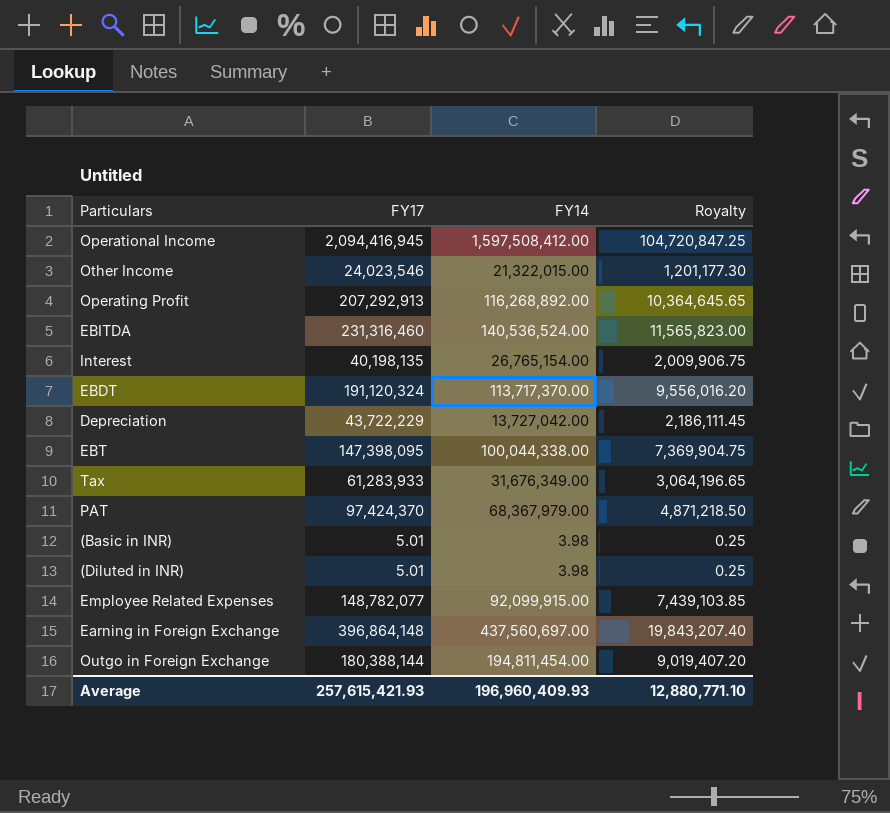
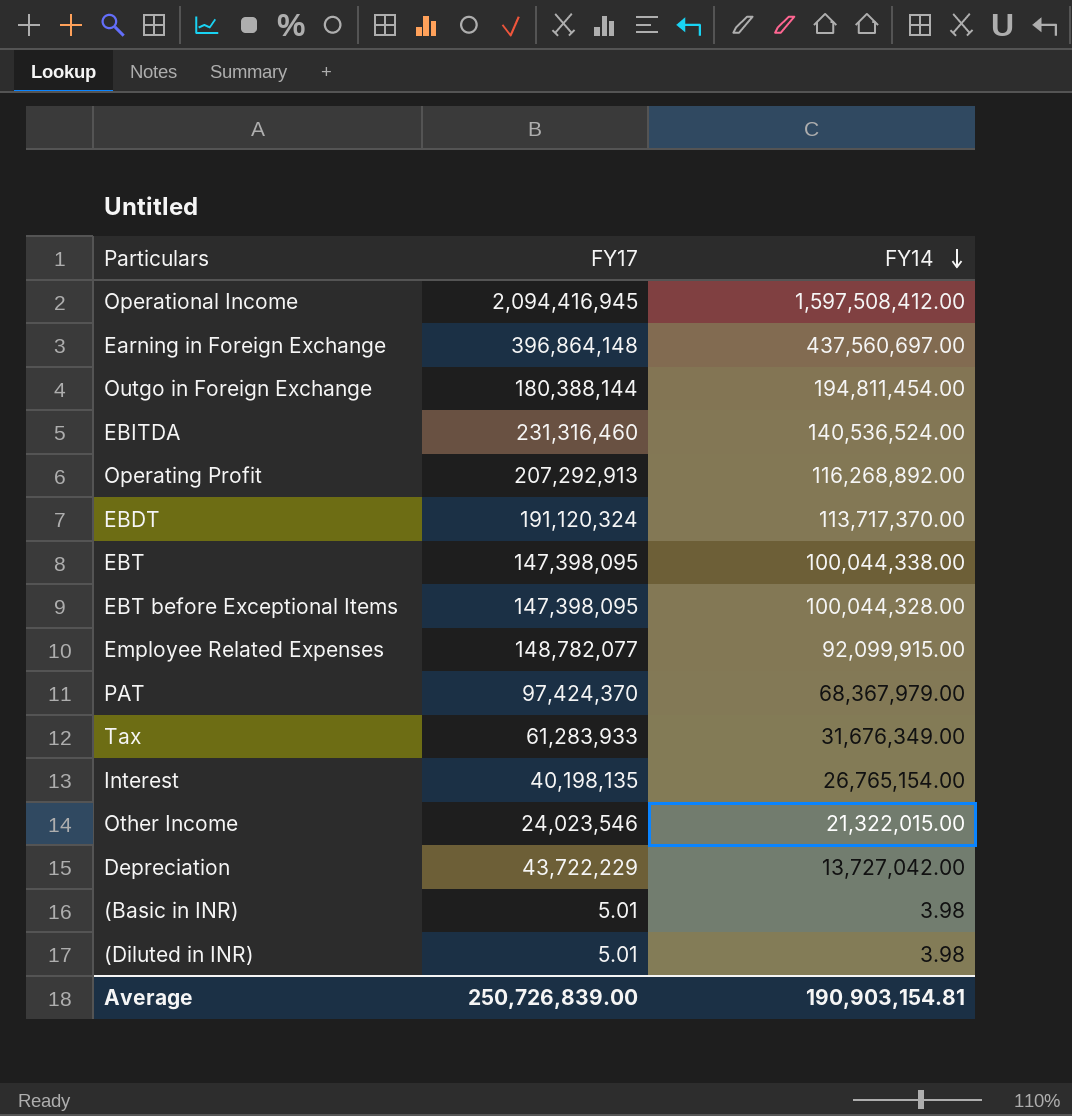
row order: none -> FY14 descending
column Royalty | formula: [FY17] * 0.05 -> none
row EBT before Exceptional Items: none -> 147,398,095 | 100,044,328.00
Average | FY17: 257,615,421.93 -> 250,726,839.00
Average | FY14: 196,960,409.93 -> 190,903,154.81

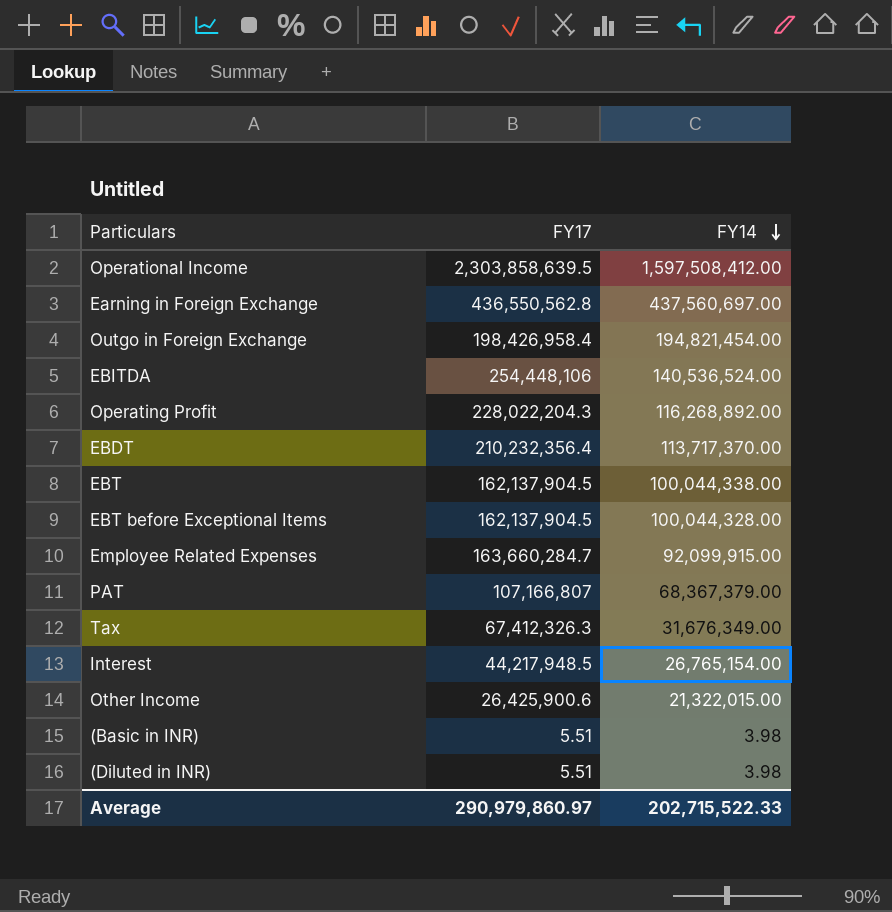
row Depreciation: 43,722,229 | 13,727,042.00 -> none
Operational Income | FY17: 2,094,416,945 -> 2,303,858,639.5
Earning in Foreign Exchange | FY17: 396,864,148 -> 436,550,562.8
Outgo in Foreign Exchange | FY17: 180,388,144 -> 198,426,958.4
Outgo in Foreign Exchange | FY14: 194,811,454.00 -> 194,821,454.00
EBITDA | FY17: 231,316,460 -> 254,448,106
Operating Profit | FY17: 207,292,913 -> 228,022,204.3
EBDT | FY17: 191,120,324 -> 210,232,356.4
EBT | FY17: 147,398,095 -> 162,137,904.5
EBT before Exceptional Items | FY17: 147,398,095 -> 162,137,904.5
Employee Related Expenses | FY17: 148,782,077 -> 163,660,284.7
PAT | FY17: 97,424,370 -> 107,166,807
PAT | FY14: 68,367,979.00 -> 68,367,379.00
Tax | FY17: 61,283,933 -> 67,412,326.3
Interest | FY17: 40,198,135 -> 44,217,948.5
Other Income | FY17: 24,023,546 -> 26,425,900.6
(Basic in INR) | FY17: 5.01 -> 5.51
(Diluted in INR) | FY17: 5.01 -> 5.51
Average | FY17: 250,726,839.00 -> 290,979,860.97
Average | FY14: 190,903,154.81 -> 202,715,522.33

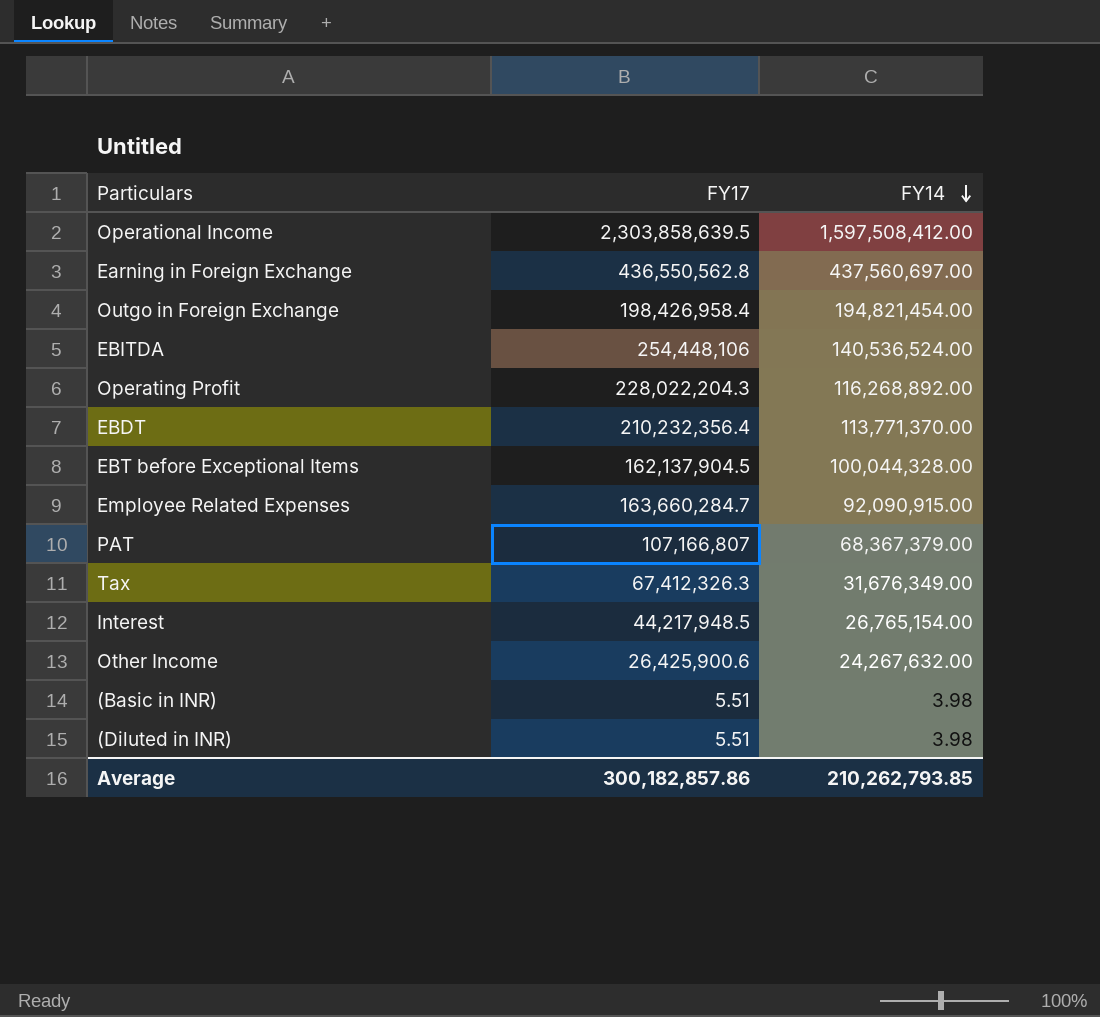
row EBT: 162,137,904.5 | 100,044,338.00 -> none
EBDT | FY14: 113,717,370.00 -> 113,771,370.00
Employee Related Expenses | FY14: 92,099,915.00 -> 92,090,915.00
Other Income | FY14: 21,322,015.00 -> 24,267,632.00
Average | FY17: 290,979,860.97 -> 300,182,857.86
Average | FY14: 202,715,522.33 -> 210,262,793.85

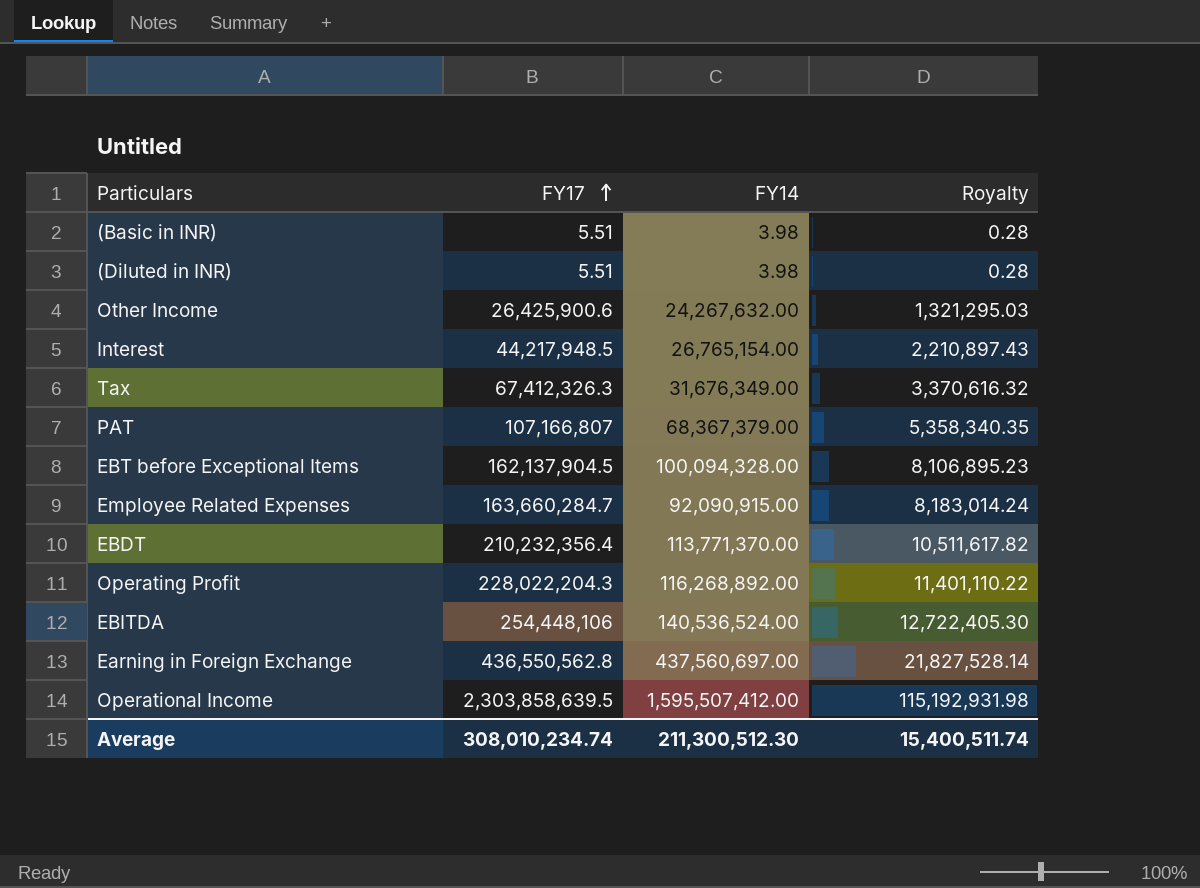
row order: FY14 descending -> FY17 ascending
column Royalty | formula: none -> [FY17] * 0.05
row Outgo in Foreign Exchange: 198,426,958.4 | 194,821,454.00 -> none
EBT before Exceptional Items | FY14: 100,044,328.00 -> 100,094,328.00
Operational Income | FY14: 1,597,508,412.00 -> 1,595,507,412.00
Average | FY17: 300,182,857.86 -> 308,010,234.74
Average | FY14: 210,262,793.85 -> 211,300,512.30

